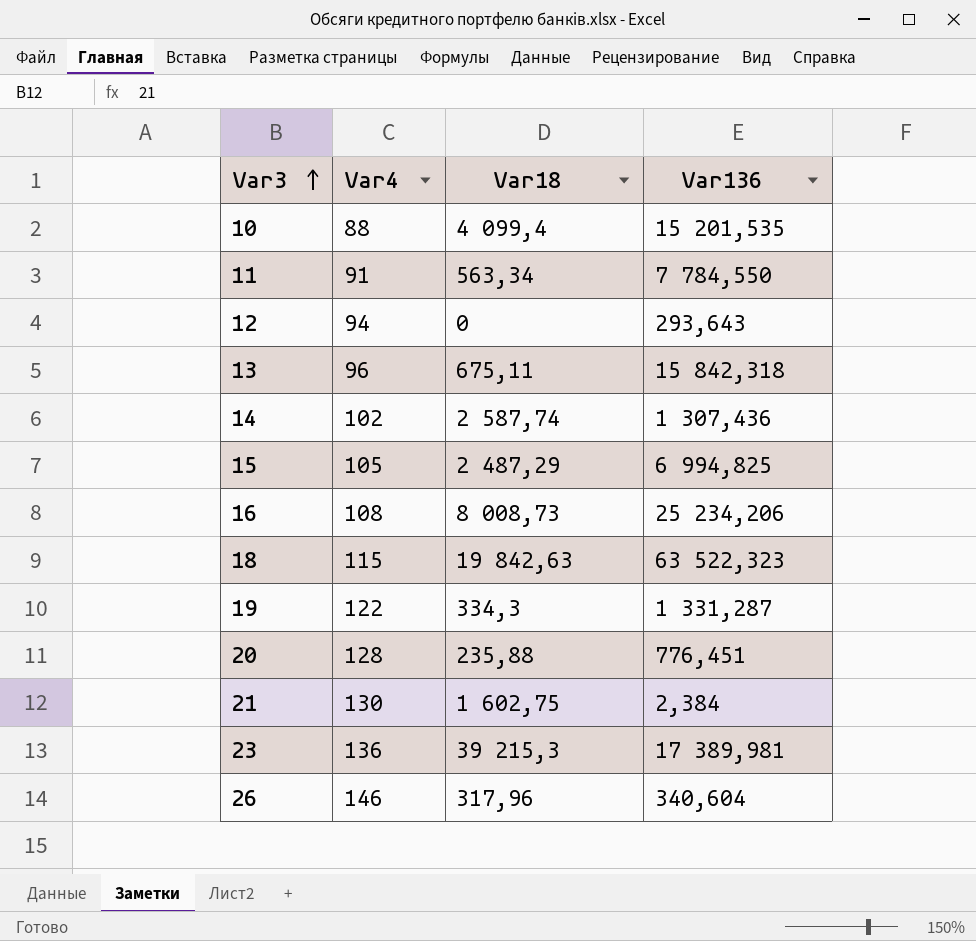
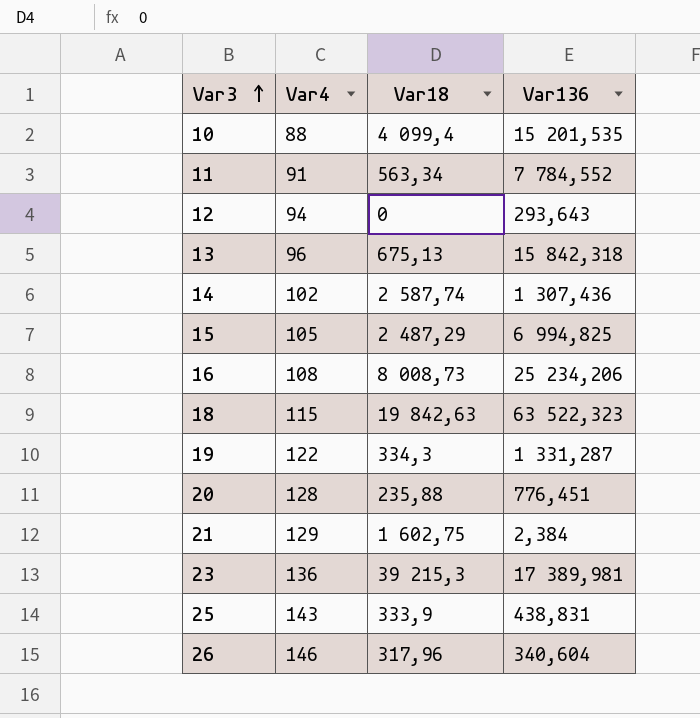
11 | Var136: 7 784,550 -> 7 784,552
13 | Var18: 675,11 -> 675,13
21 | Var4: 130 -> 129
row 25: none -> 143 | 333,9 | 438,831

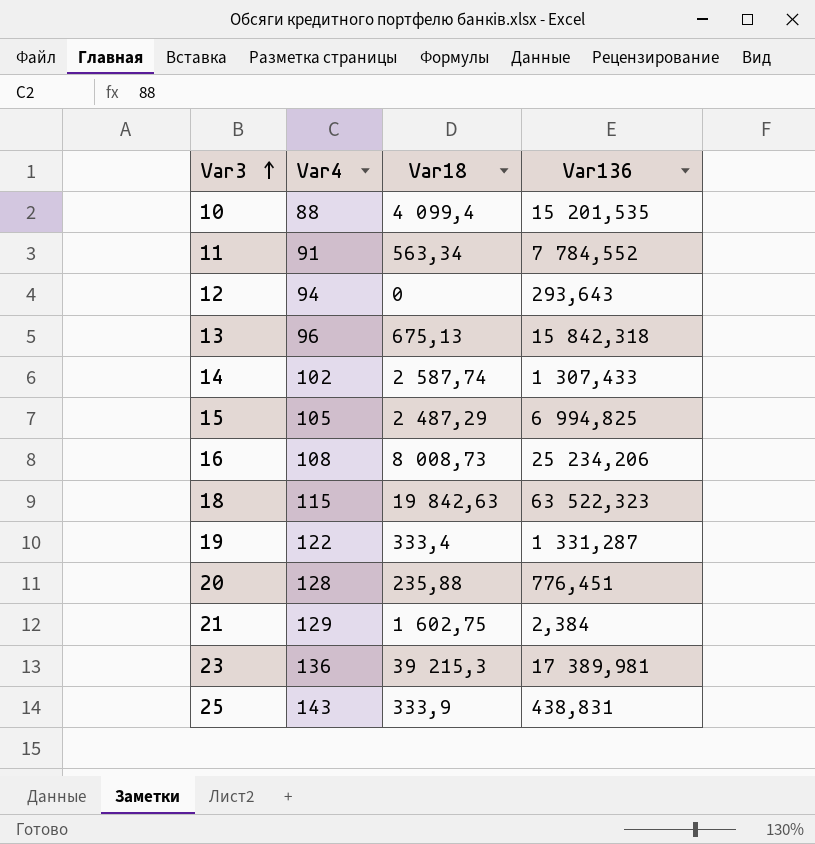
row 26: 146 | 317,96 | 340,604 -> none
14 | Var136: 1 307,436 -> 1 307,433
19 | Var18: 334,3 -> 333,4

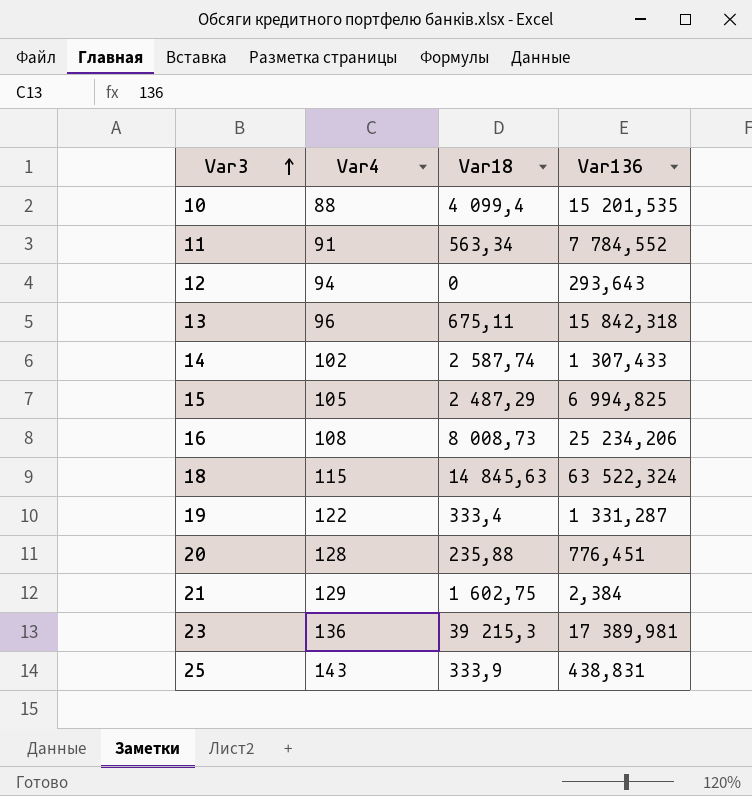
13 | Var18: 675,13 -> 675,11
18 | Var18: 19 842,63 -> 14 845,63
18 | Var136: 63 522,323 -> 63 522,324

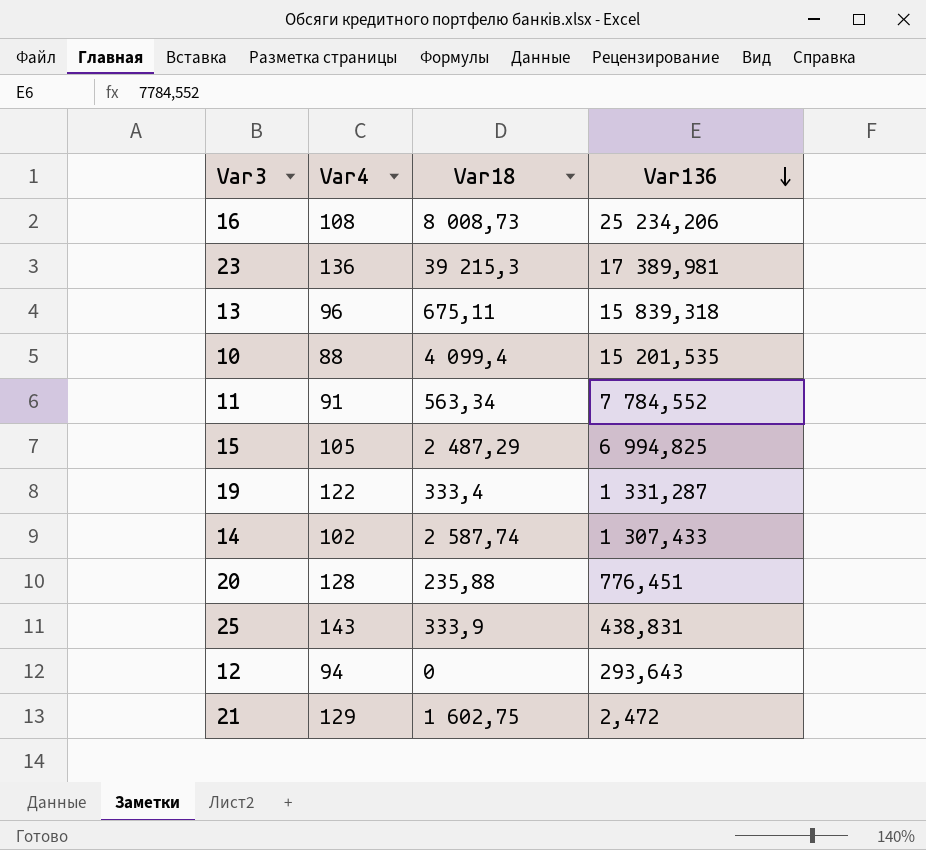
row order: Var3 ascending -> Var136 descending
row 18: 115 | 14 845,63 | 63 522,324 -> none
13 | Var136: 15 842,318 -> 15 839,318
21 | Var136: 2,384 -> 2,472

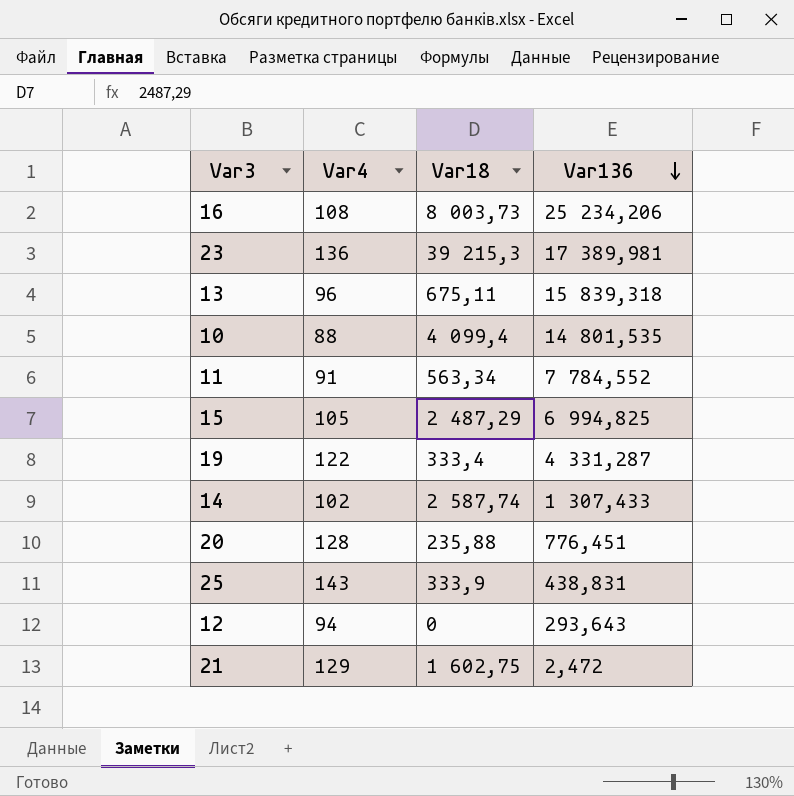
16 | Var18: 8 008,73 -> 8 003,73
10 | Var136: 15 201,535 -> 14 801,535
19 | Var136: 1 331,287 -> 4 331,287

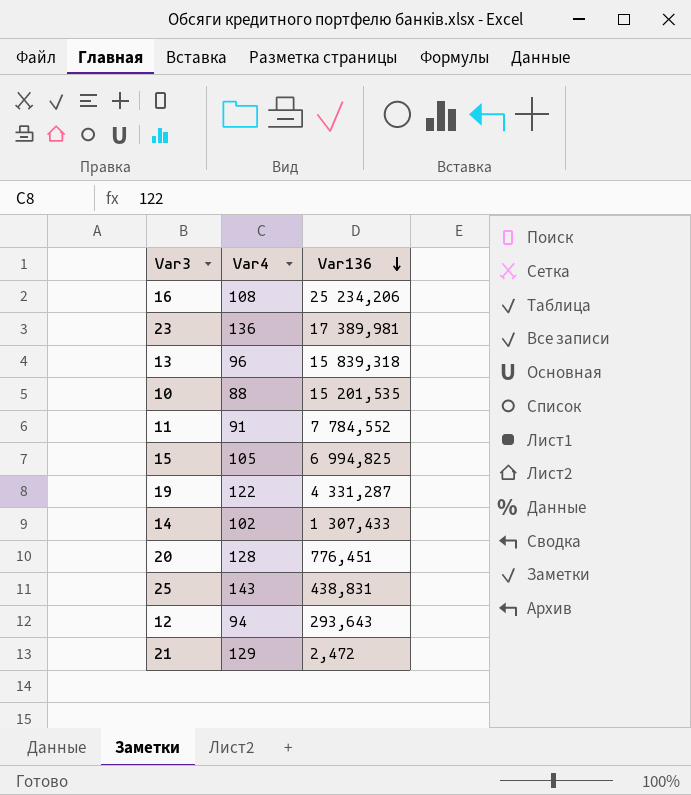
column Var18 | position: 3 -> none
10 | Var136: 14 801,535 -> 15 201,535

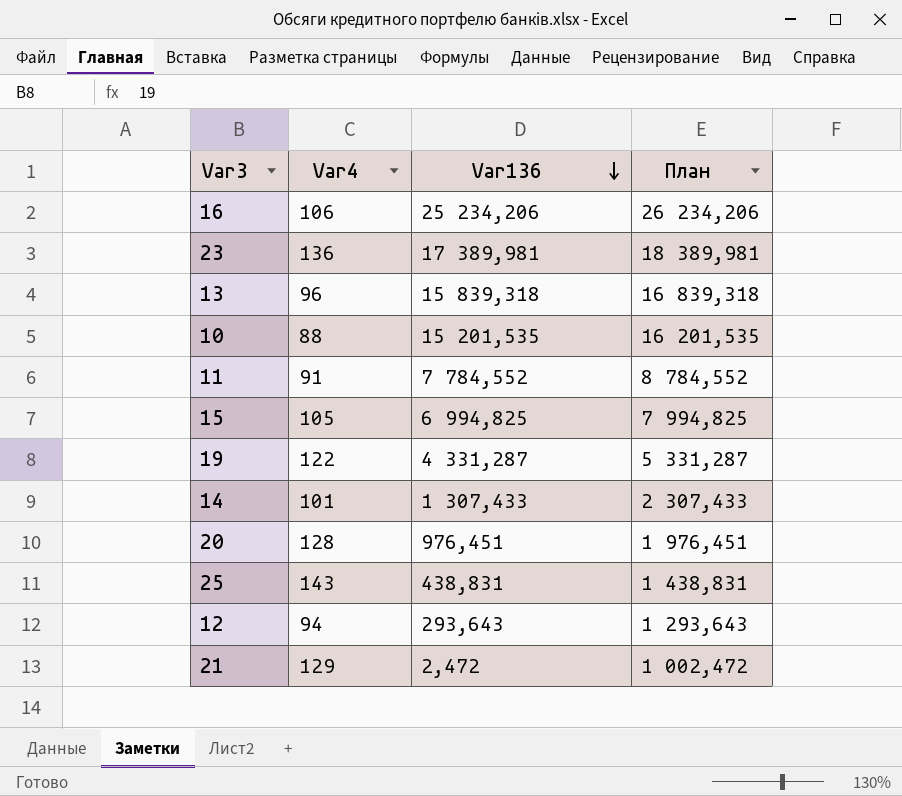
column План | formula: none -> [Var136] + 1000
16 | Var4: 108 -> 106
14 | Var4: 102 -> 101
20 | Var136: 776,451 -> 976,451

